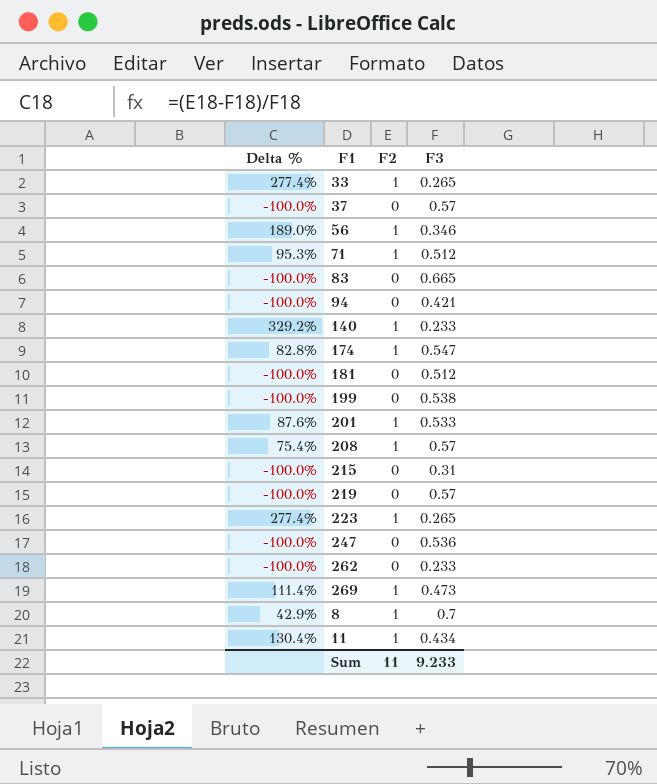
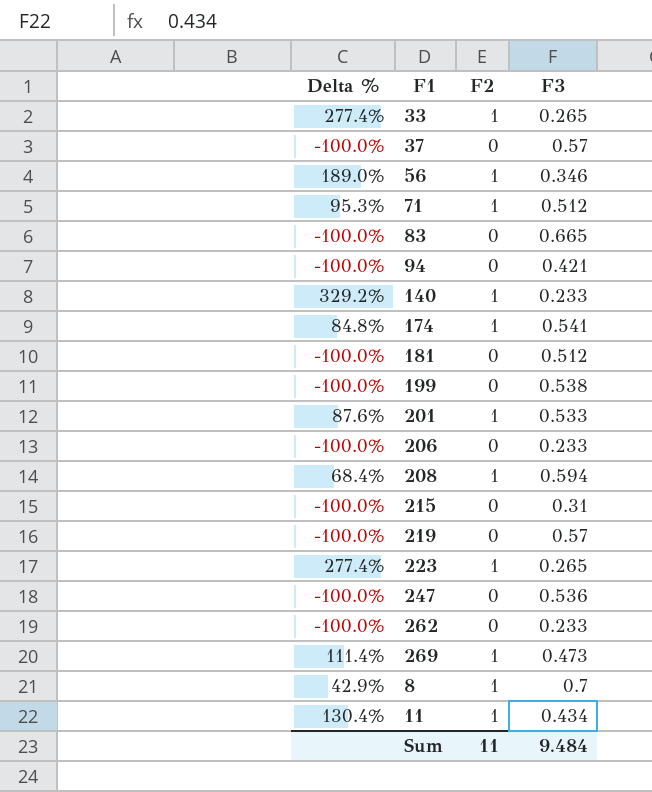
174 | Delta %: 82.8% -> 84.8%
174 | F3: 0.547 -> 0.541
row 206: none -> -100.0% | 0 | 0.233
208 | Delta %: 75.4% -> 68.4%
208 | F3: 0.57 -> 0.594
Sum | F3: 9.233 -> 9.484

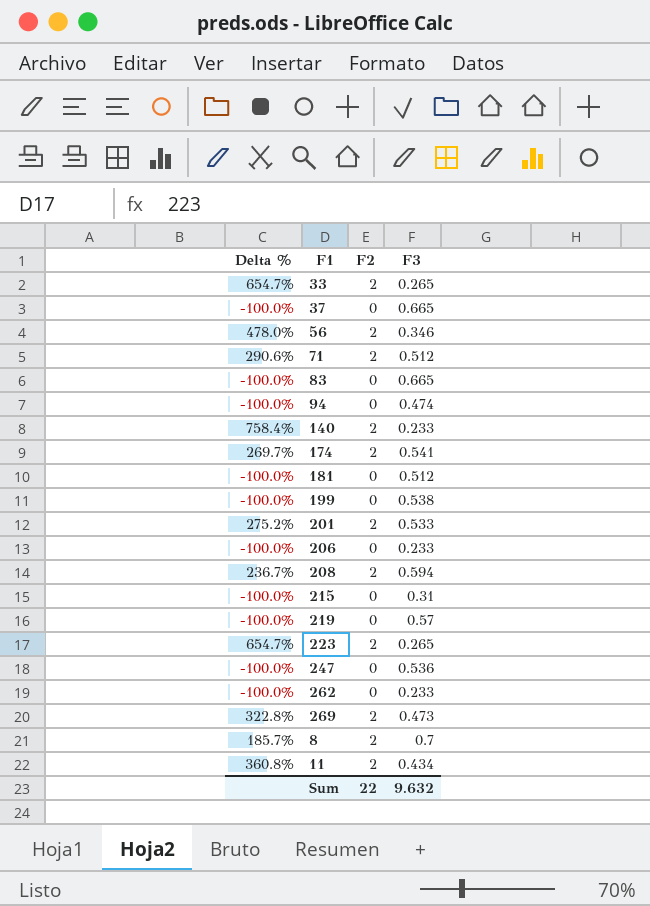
33 | Delta %: 277.4% -> 654.7%
33 | F2: 1 -> 2
37 | F3: 0.57 -> 0.665
56 | Delta %: 189.0% -> 478.0%
56 | F2: 1 -> 2
71 | Delta %: 95.3% -> 290.6%
71 | F2: 1 -> 2
94 | F3: 0.421 -> 0.474
140 | Delta %: 329.2% -> 758.4%
140 | F2: 1 -> 2
174 | Delta %: 84.8% -> 269.7%
174 | F2: 1 -> 2
201 | Delta %: 87.6% -> 275.2%
201 | F2: 1 -> 2
208 | Delta %: 68.4% -> 236.7%
208 | F2: 1 -> 2
223 | Delta %: 277.4% -> 654.7%
223 | F2: 1 -> 2
269 | Delta %: 111.4% -> 322.8%
269 | F2: 1 -> 2
8 | Delta %: 42.9% -> 185.7%
8 | F2: 1 -> 2
11 | Delta %: 130.4% -> 360.8%
11 | F2: 1 -> 2
Sum | F2: 11 -> 22
Sum | F3: 9.484 -> 9.632

